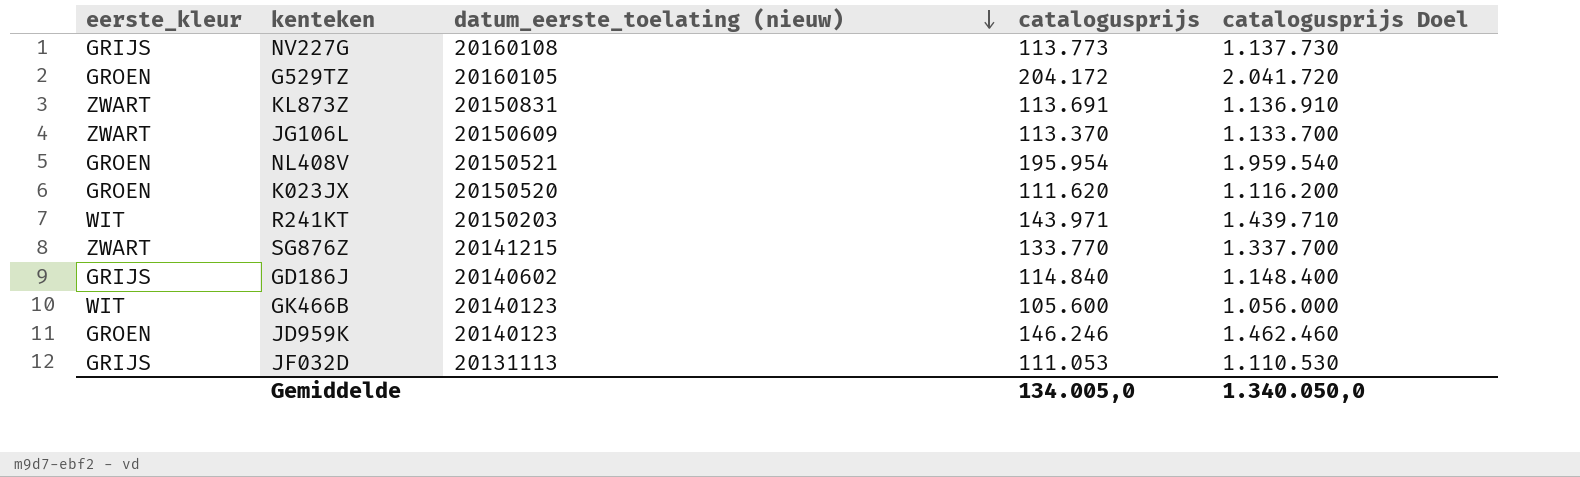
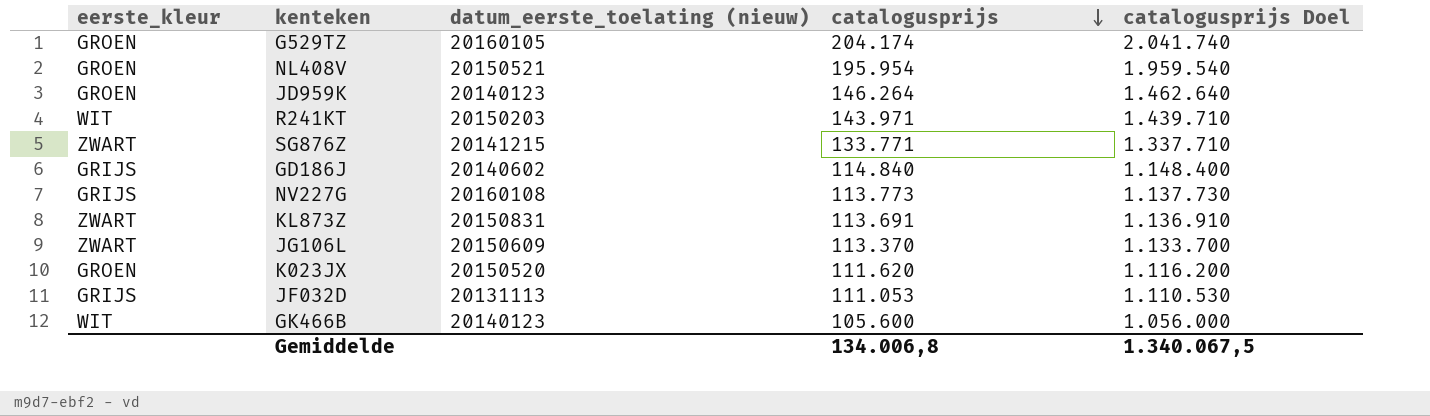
row order: datum_eerste_toelating (nieuw) descending -> catalogusprijs descending
G529TZ | catalogusprijs: 204.172 -> 204.174
G529TZ | catalogusprijs Doel: 2.041.720 -> 2.041.740
JD959K | catalogusprijs: 146.246 -> 146.264
JD959K | catalogusprijs Doel: 1.462.460 -> 1.462.640
SG876Z | catalogusprijs: 133.770 -> 133.771
SG876Z | catalogusprijs Doel: 1.337.700 -> 1.337.710
Gemiddelde | catalogusprijs: 134.005,0 -> 134.006,8
Gemiddelde | catalogusprijs Doel: 1.340.050,0 -> 1.340.067,5

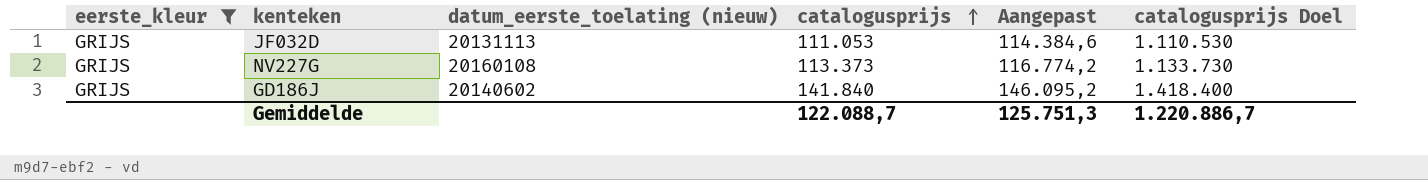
filter: none -> eerste_kleur = GRIJS
row order: catalogusprijs descending -> catalogusprijs ascending
column Aangepast | formula: none -> [catalogusprijs] * 1,03
NV227G | catalogusprijs: 113.773 -> 113.373
NV227G | catalogusprijs Doel: 1.137.730 -> 1.133.730
GD186J | catalogusprijs: 114.840 -> 141.840
GD186J | catalogusprijs Doel: 1.148.400 -> 1.418.400
Gemiddelde | catalogusprijs: 134.006,8 -> 122.088,7
Gemiddelde | catalogusprijs Doel: 1.340.067,5 -> 1.220.886,7

